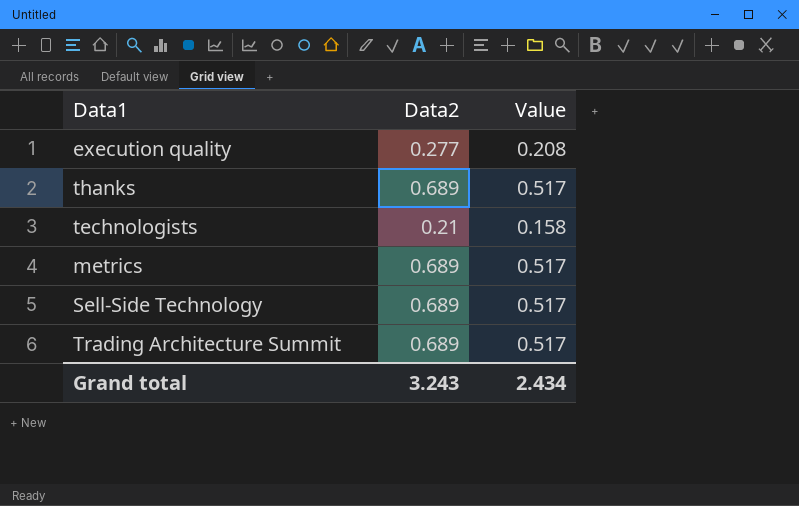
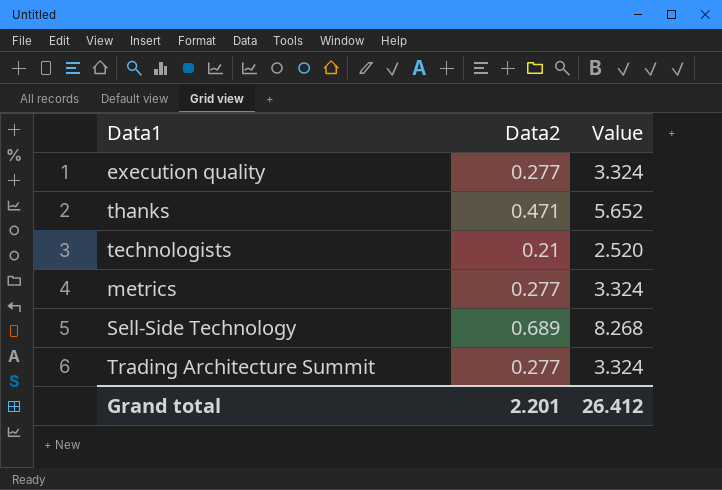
column Value | formula: [Data2] * 0.75 -> [Data2] * 12
thanks | Data2: 0.689 -> 0.471
metrics | Data2: 0.689 -> 0.277
Trading Architecture Summit | Data2: 0.689 -> 0.277
Grand total | Data2: 3.243 -> 2.201
Grand total | Value: 2.434 -> 26.412

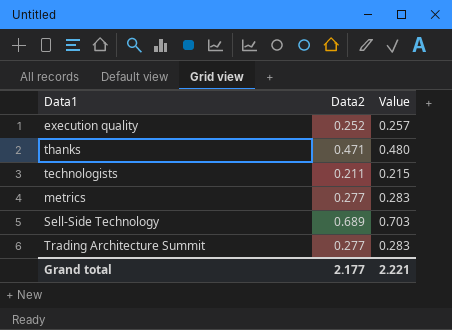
column Value | formula: [Data2] * 12 -> [Data2] * 1.02
execution quality | Data2: 0.277 -> 0.252
technologists | Data2: 0.21 -> 0.211
Grand total | Data2: 2.201 -> 2.177
Grand total | Value: 26.412 -> 2.221

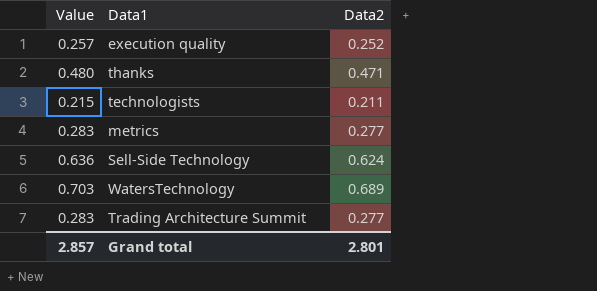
column Value | position: 3 -> 1
Sell-Side Technology | Value: 0.703 -> 0.636
Sell-Side Technology | Data2: 0.689 -> 0.624
row WatersTechnology: none -> 0.703 | 0.689
Grand total | Value: 2.221 -> 2.857
Grand total | Data2: 2.177 -> 2.801

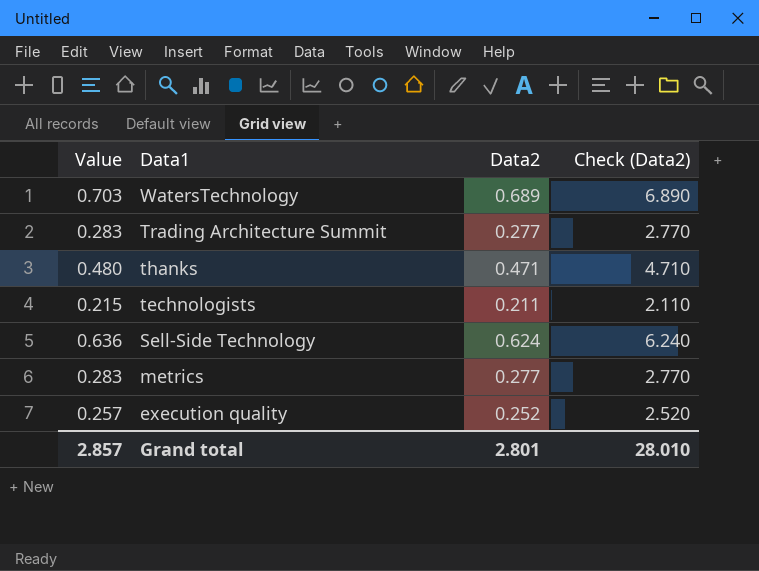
row order: none -> Data1 descending
column Check (Data2) | formula: none -> [Data2] * 10

